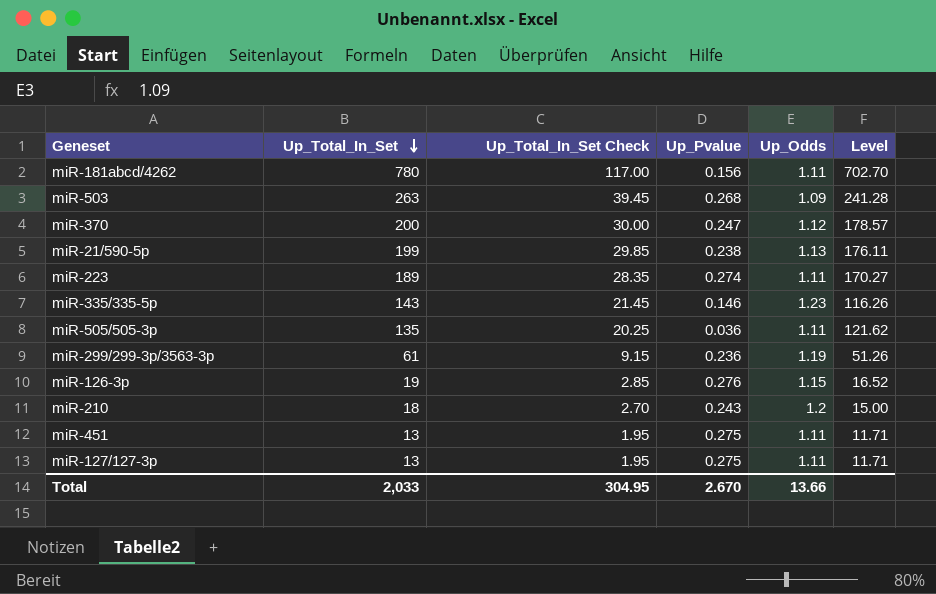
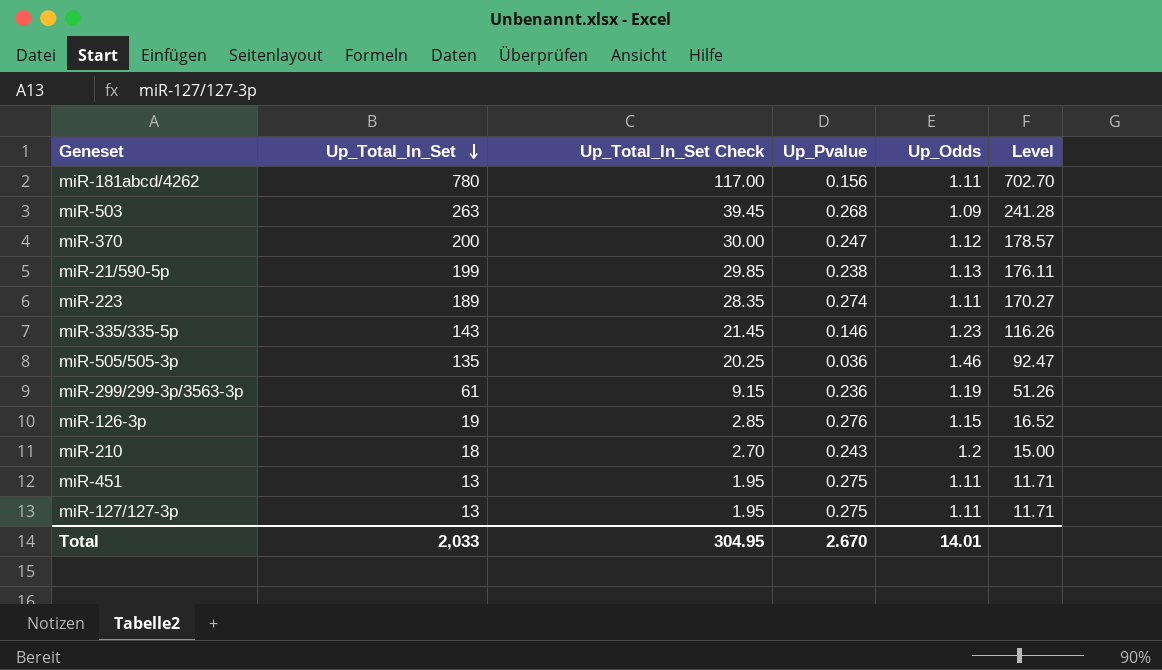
miR-505/505-3p | Up_Odds: 1.11 -> 1.46
miR-505/505-3p | Level: 121.62 -> 92.47
Total | Up_Odds: 13.66 -> 14.01

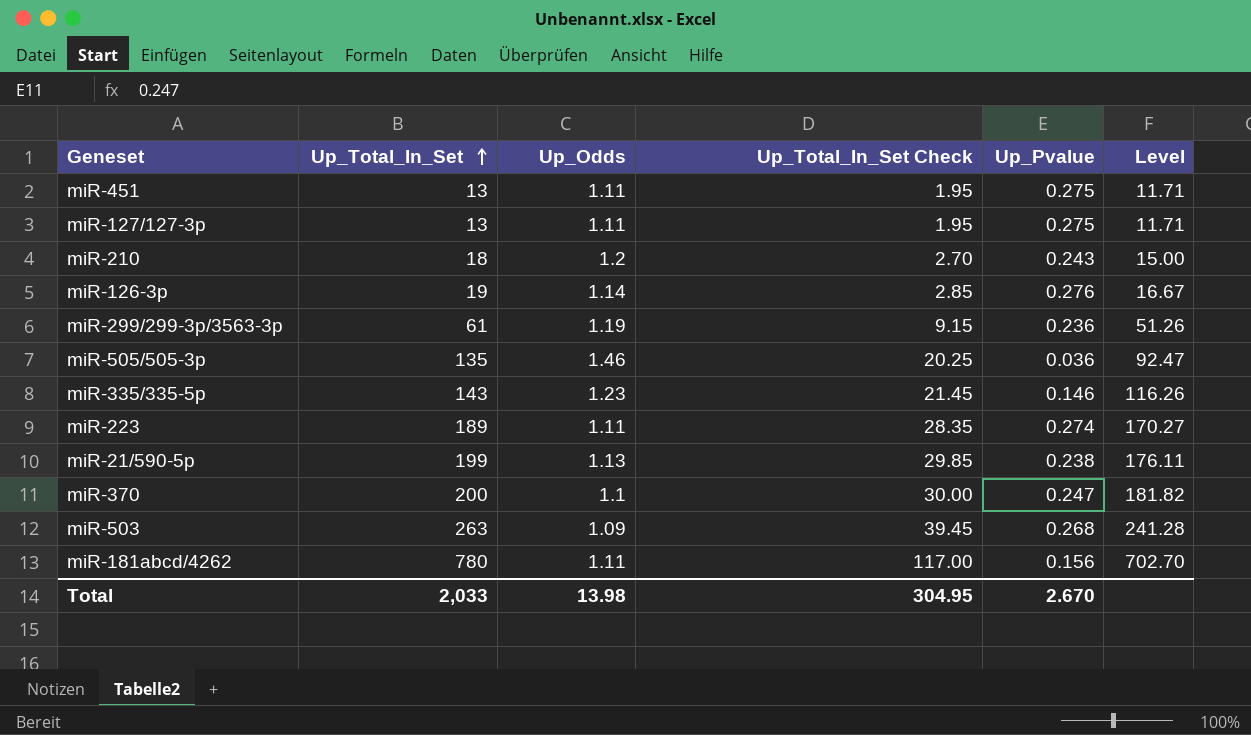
row order: Up_Total_In_Set descending -> Up_Total_In_Set ascending
column Up_Odds | position: 5 -> 3
miR-126-3p | Up_Odds: 1.15 -> 1.14
miR-126-3p | Level: 16.52 -> 16.67
miR-370 | Up_Odds: 1.12 -> 1.1
miR-370 | Level: 178.57 -> 181.82
Total | Up_Odds: 14.01 -> 13.98

